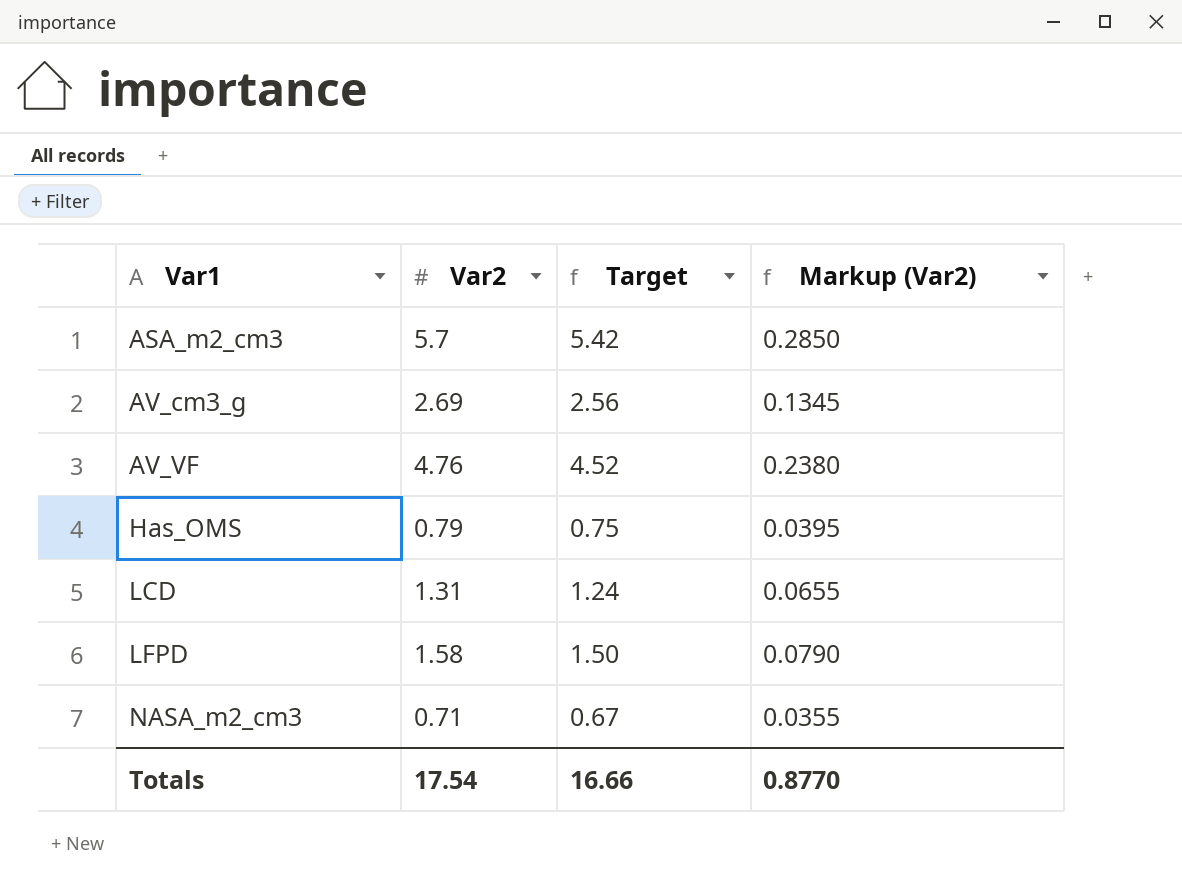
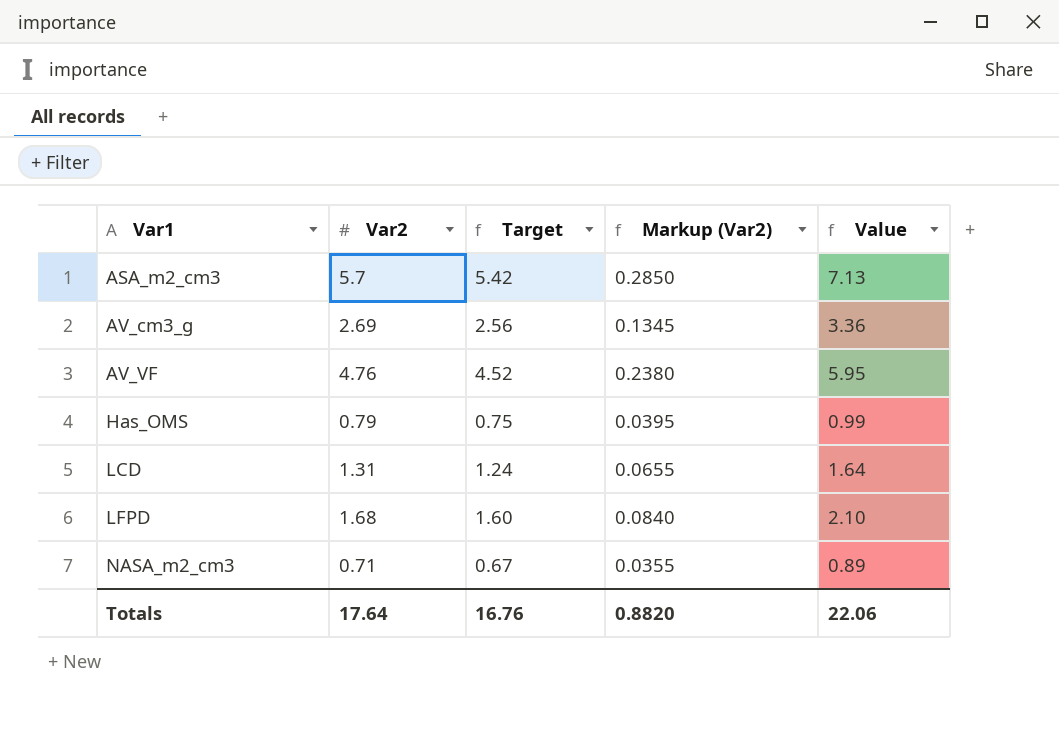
column Value | formula: none -> [Var2] * 1.25
LFPD | Var2: 1.58 -> 1.68
LFPD | Target: 1.50 -> 1.60
LFPD | Markup (Var2): 0.0790 -> 0.0840
Totals | Var2: 17.54 -> 17.64
Totals | Target: 16.66 -> 16.76
Totals | Markup (Var2): 0.8770 -> 0.8820

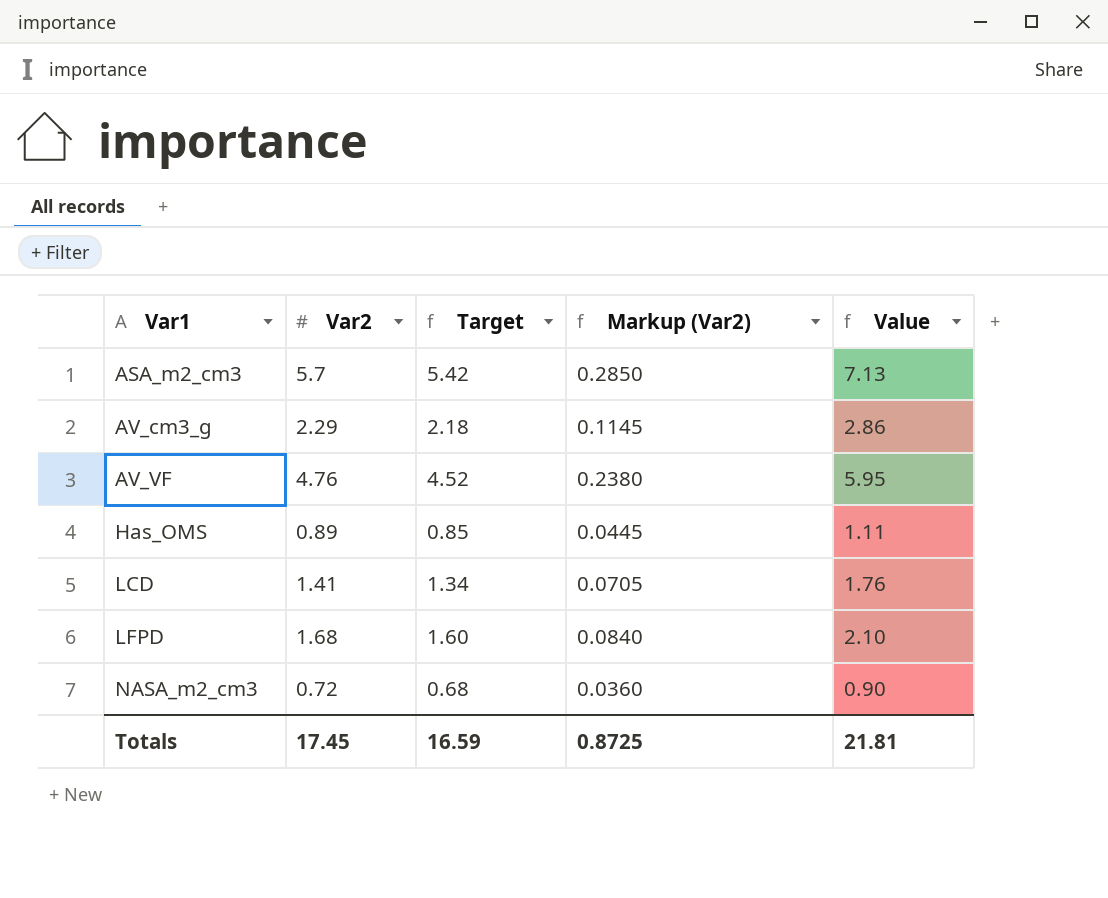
AV_cm3_g | Var2: 2.69 -> 2.29
AV_cm3_g | Target: 2.56 -> 2.18
AV_cm3_g | Markup (Var2): 0.1345 -> 0.1145
AV_cm3_g | Value: 3.36 -> 2.86
Has_OMS | Var2: 0.79 -> 0.89
Has_OMS | Target: 0.75 -> 0.85
Has_OMS | Markup (Var2): 0.0395 -> 0.0445
Has_OMS | Value: 0.99 -> 1.11
LCD | Var2: 1.31 -> 1.41
LCD | Target: 1.24 -> 1.34
LCD | Markup (Var2): 0.0655 -> 0.0705
LCD | Value: 1.64 -> 1.76
NASA_m2_cm3 | Var2: 0.71 -> 0.72
NASA_m2_cm3 | Target: 0.67 -> 0.68
NASA_m2_cm3 | Markup (Var2): 0.0355 -> 0.0360
NASA_m2_cm3 | Value: 0.89 -> 0.90
Totals | Var2: 17.64 -> 17.45
Totals | Target: 16.76 -> 16.59
Totals | Markup (Var2): 0.8820 -> 0.8725
Totals | Value: 22.06 -> 21.81

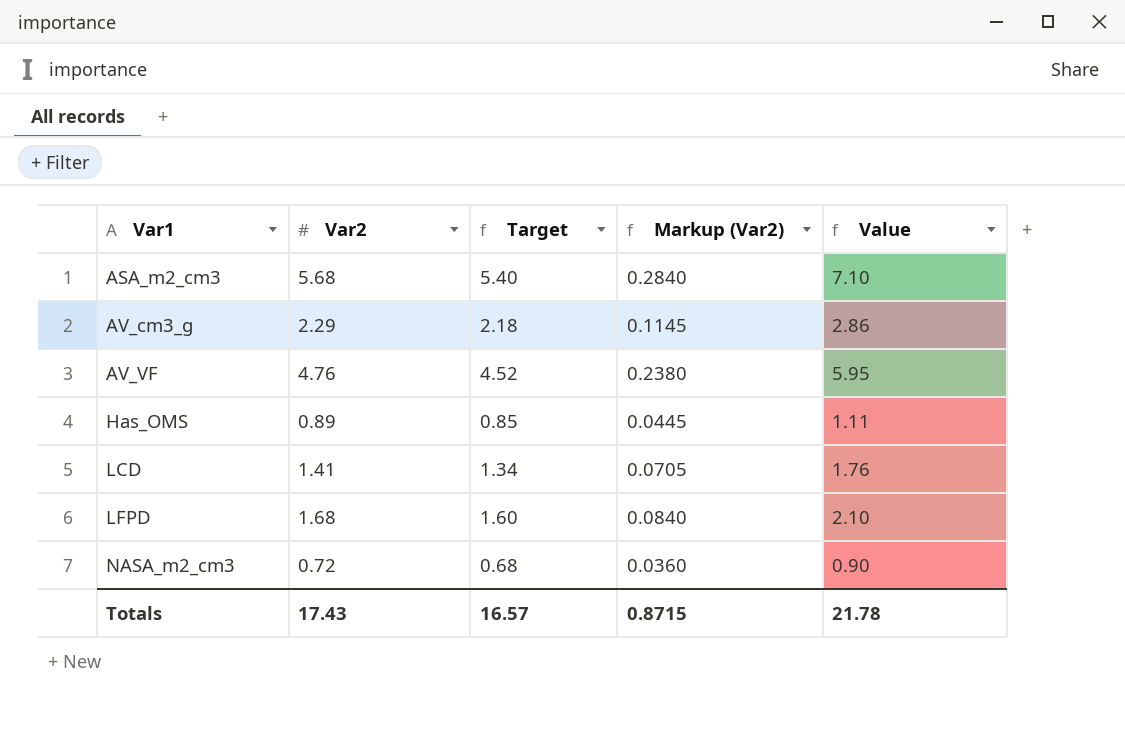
ASA_m2_cm3 | Var2: 5.7 -> 5.68
ASA_m2_cm3 | Target: 5.42 -> 5.40
ASA_m2_cm3 | Markup (Var2): 0.2850 -> 0.2840
ASA_m2_cm3 | Value: 7.13 -> 7.10
Totals | Var2: 17.45 -> 17.43
Totals | Target: 16.59 -> 16.57
Totals | Markup (Var2): 0.8725 -> 0.8715
Totals | Value: 21.81 -> 21.78

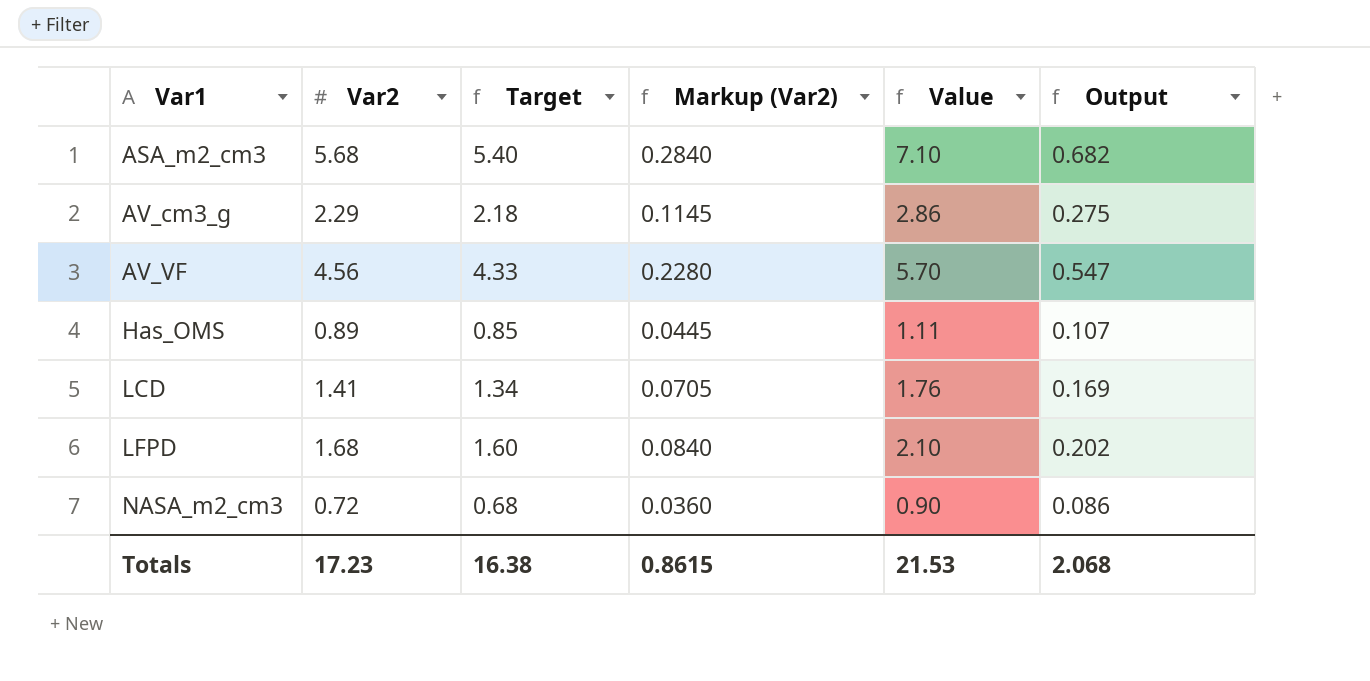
column Output | formula: none -> [Var2] * 0.12
AV_VF | Var2: 4.76 -> 4.56
AV_VF | Target: 4.52 -> 4.33
AV_VF | Markup (Var2): 0.2380 -> 0.2280
AV_VF | Value: 5.95 -> 5.70
Totals | Var2: 17.43 -> 17.23
Totals | Target: 16.57 -> 16.38
Totals | Markup (Var2): 0.8715 -> 0.8615
Totals | Value: 21.78 -> 21.53

